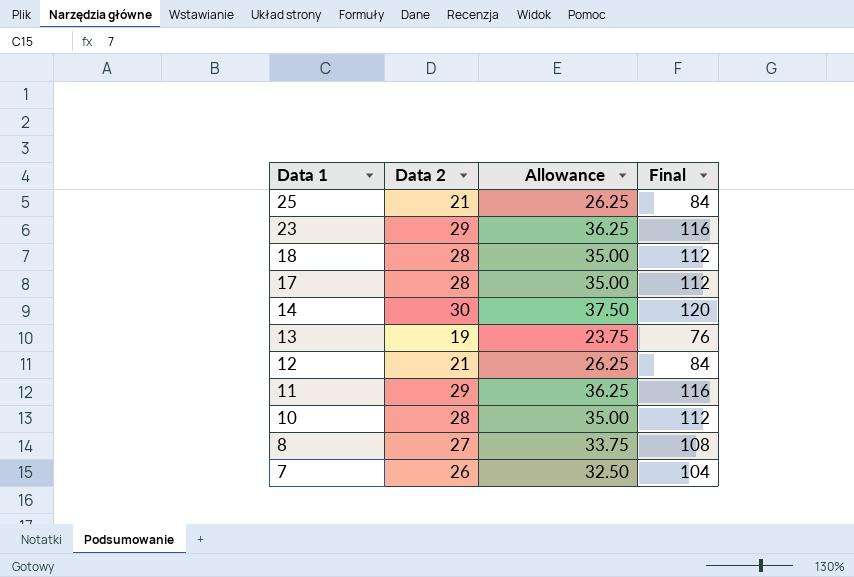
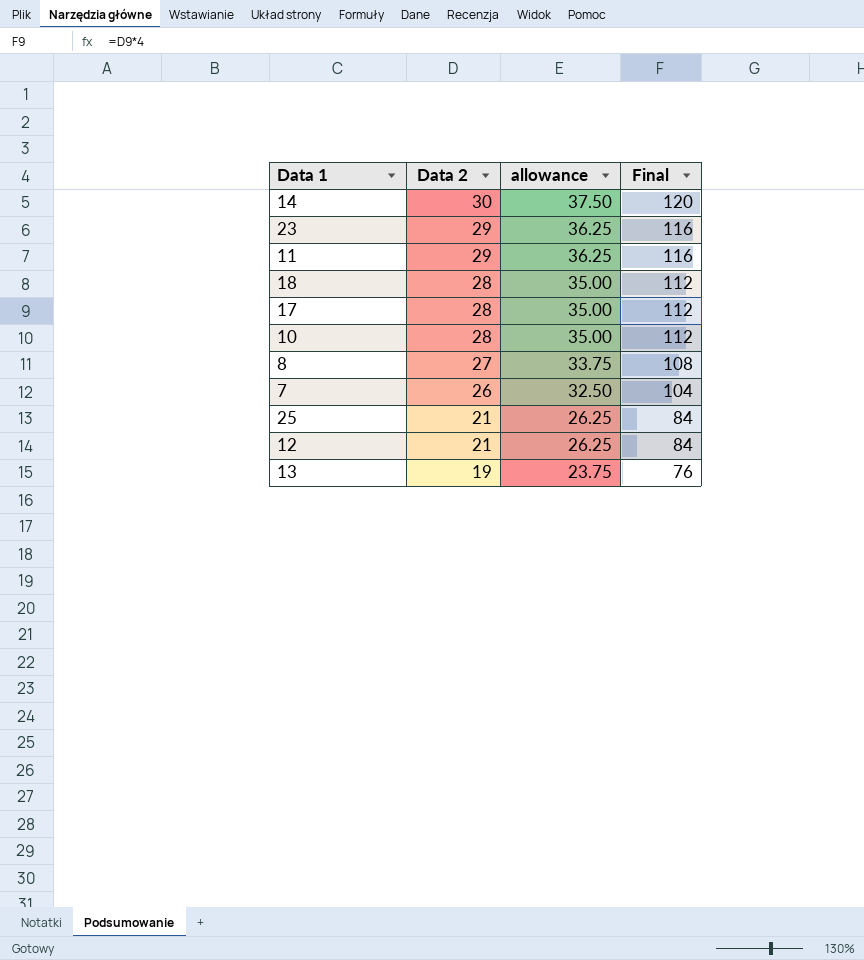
row order: Data 1 descending -> Data 2 descending
column name: Allowance -> allowance

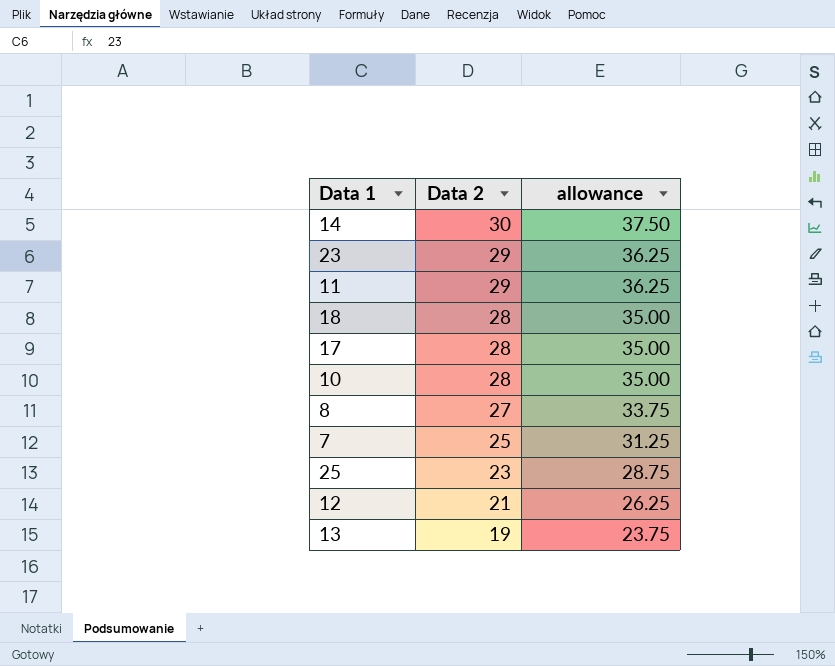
column Final | formula: [Data 2] * 4 -> none
7 | Data 2: 26 -> 25
7 | allowance: 32.50 -> 31.25
25 | Data 2: 21 -> 23
25 | allowance: 26.25 -> 28.75

